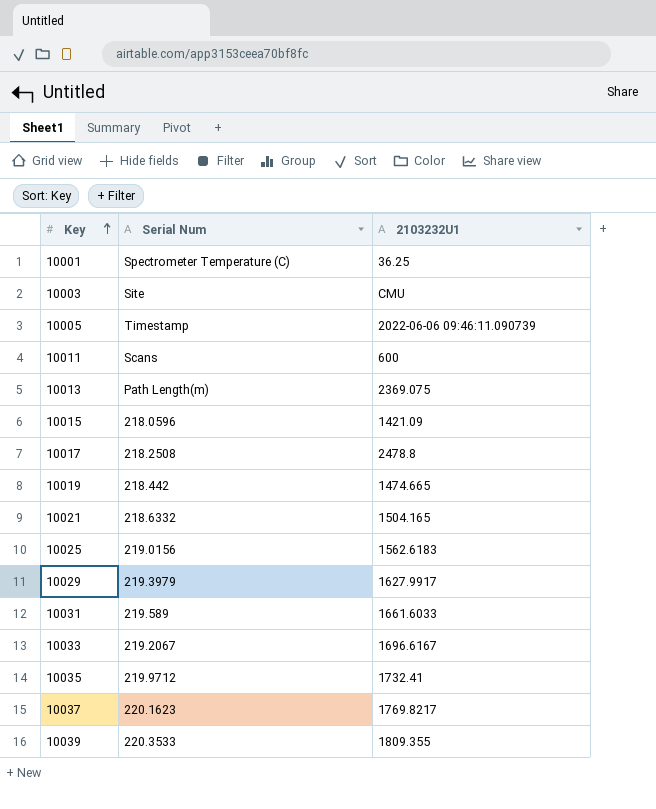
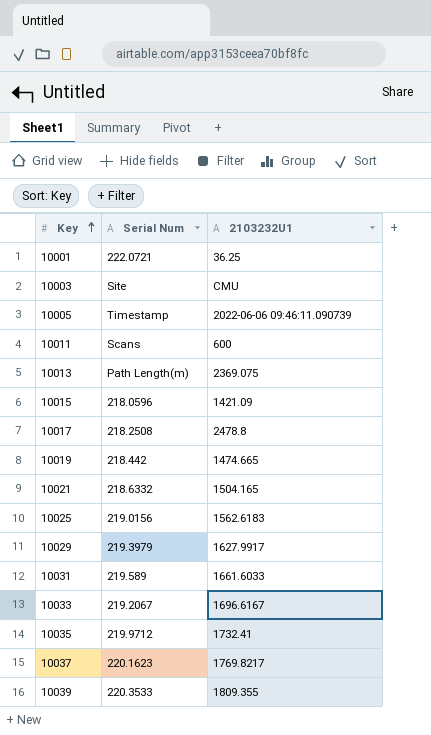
10001 | Serial Num: Spectrometer Temperature (C) -> 222.0721

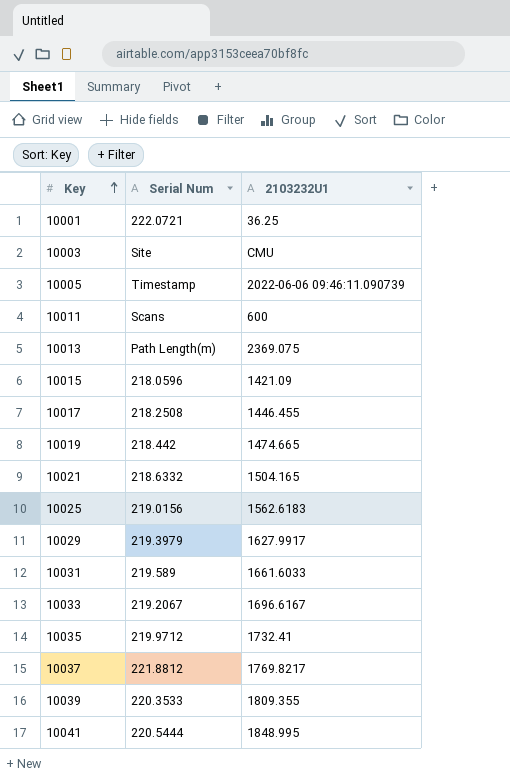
10017 | 2103232U1: 2478.8 -> 1446.455
10037 | Serial Num: 220.1623 -> 221.8812
row 10041: none -> 220.5444 | 1848.995

